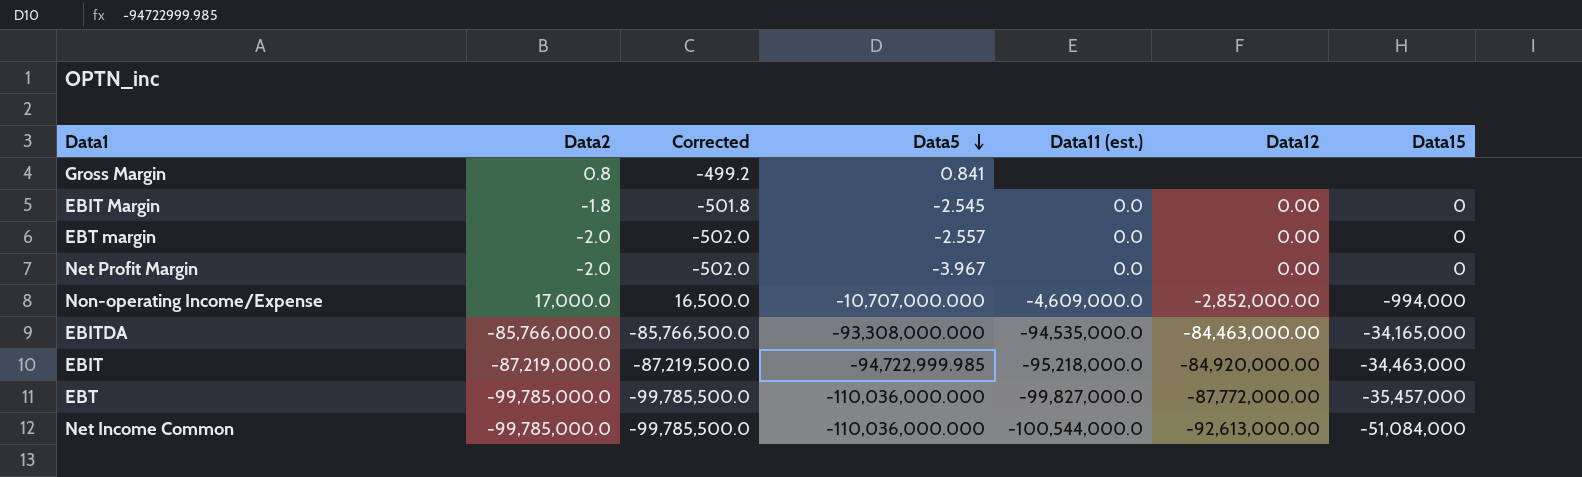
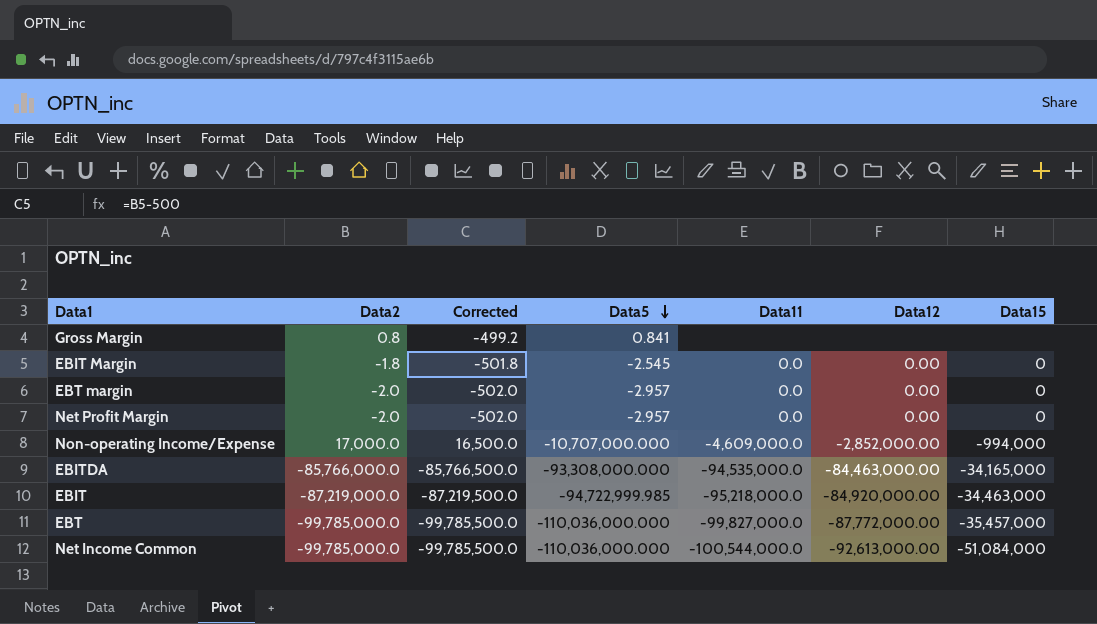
column name: Data11 (est.) -> Data11
EBT margin | Data5: -2.557 -> -2.957
Net Profit Margin | Data5: -3.967 -> -2.957

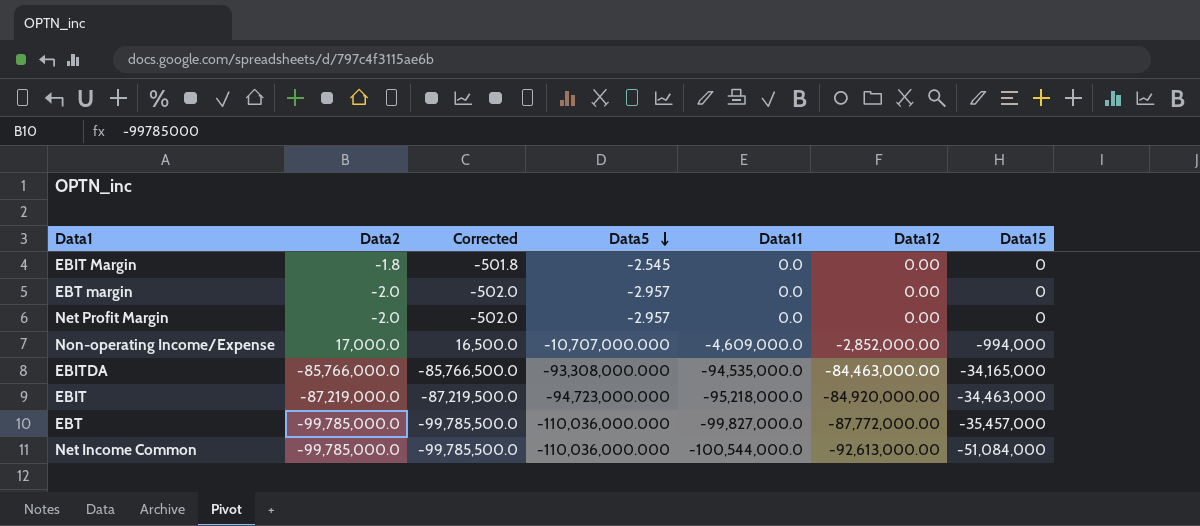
row Gross Margin: 0.8 | -499.2 | 0.841 | none | none | none -> none
EBIT | Data5: -94,722,999.985 -> -94,723,000.000

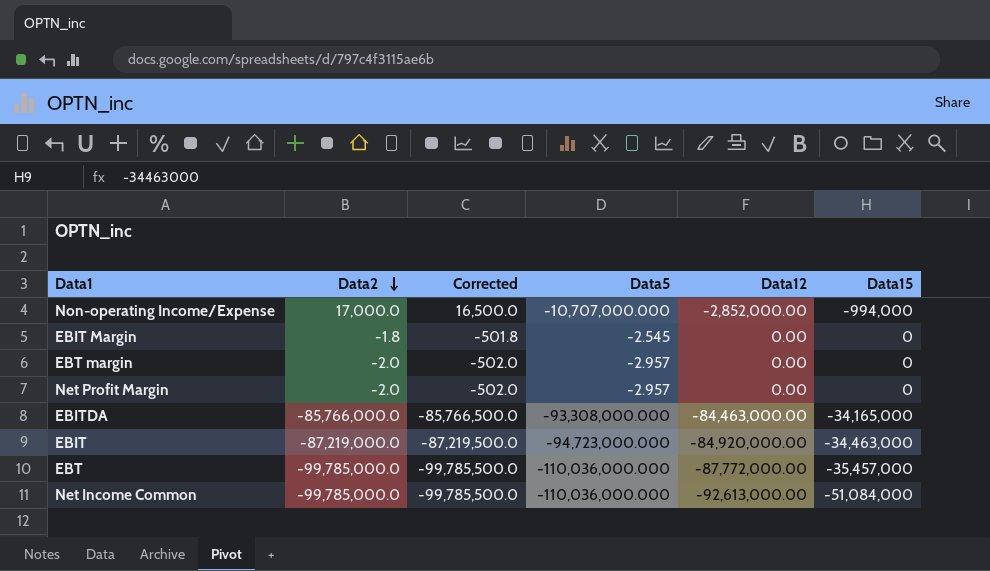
row order: Data5 descending -> Data2 descending
column Data11 | position: 5 -> none

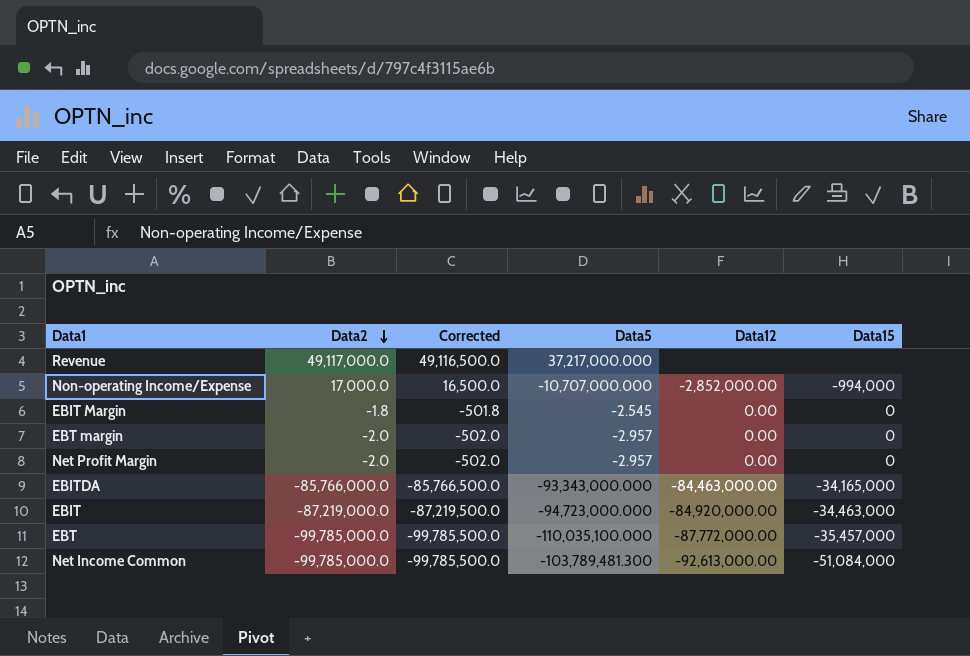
row Revenue: none -> 49,117,000.0 | 49,116,500.0 | 37,217,000.000 | none | none
EBITDA | Data5: -93,308,000.000 -> -93,343,000.000
EBT | Data5: -110,036,000.000 -> -110,035,100.000
Net Income Common | Data5: -110,036,000.000 -> -103,789,481.300

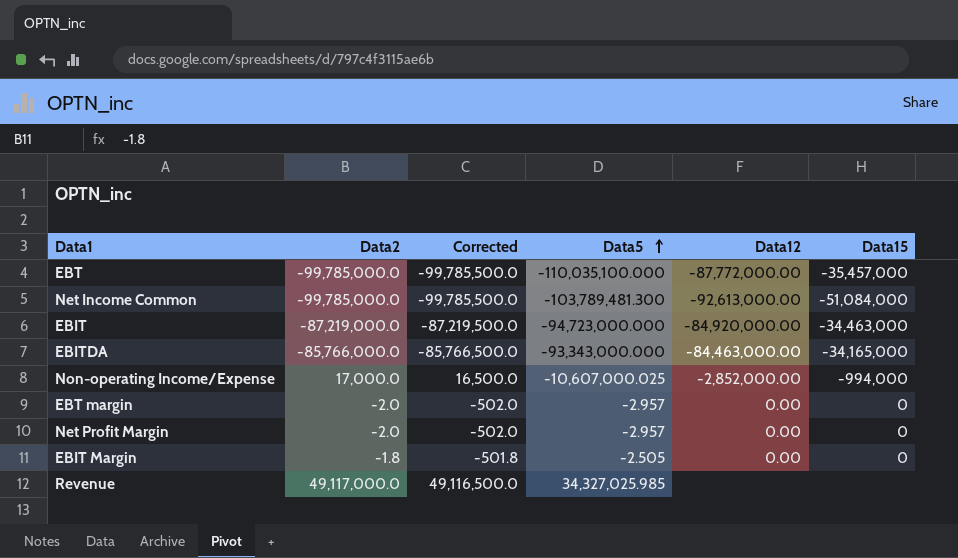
row order: Data2 descending -> Data5 ascending
Non-operating Income/Expense | Data5: -10,707,000.000 -> -10,607,000.025
EBIT Margin | Data5: -2.545 -> -2.505
Revenue | Data5: 37,217,000.000 -> 34,327,025.985

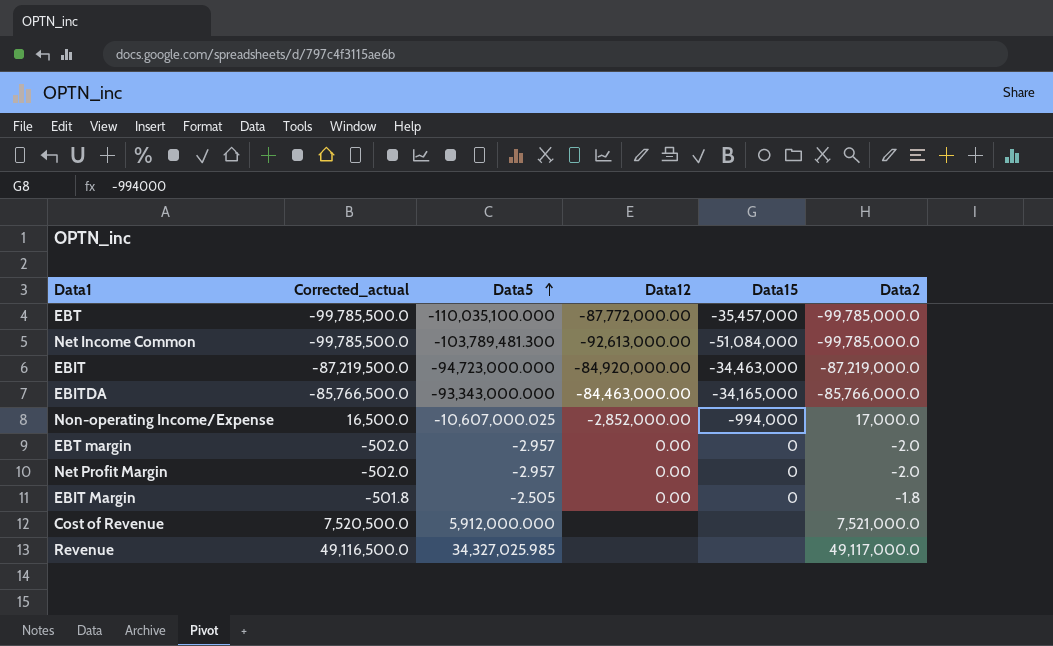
column name: Corrected -> Corrected_actual
column Data2 | position: 2 -> 6
row Cost of Revenue: none -> 7,520,500.0 | 5,912,000.000 | none | none | 7,521,000.0

